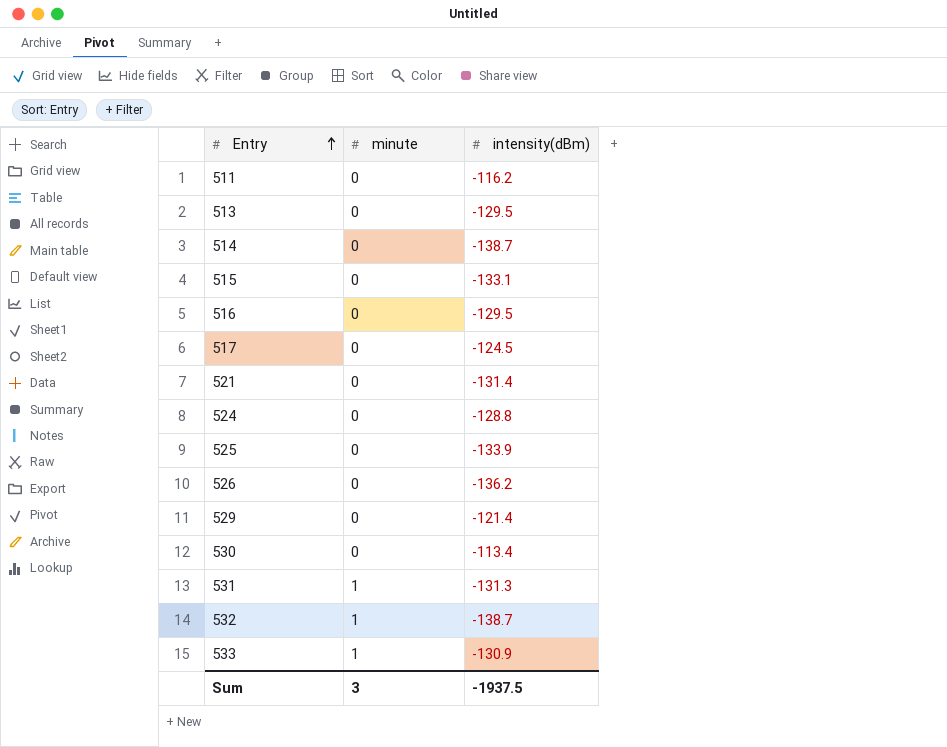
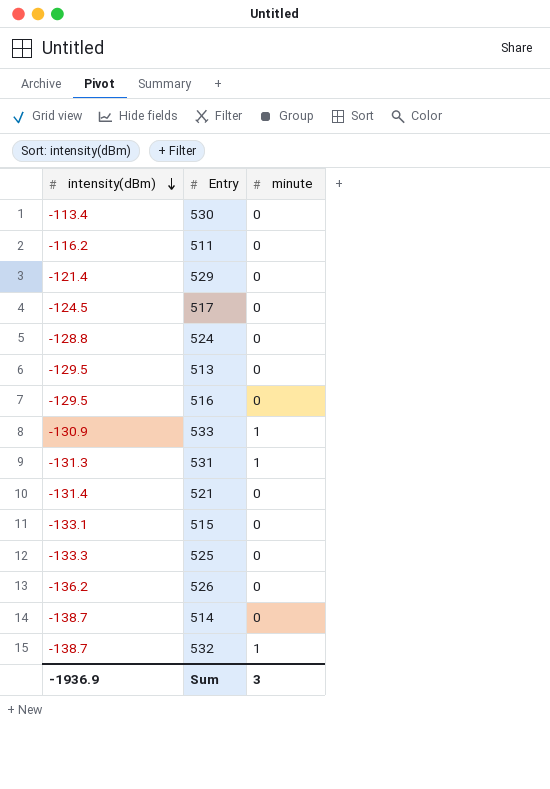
row order: Entry ascending -> intensity(dBm) descending
column intensity(dBm) | position: 3 -> 1
525 | intensity(dBm): -133.9 -> -133.3
Sum | intensity(dBm): -1937.5 -> -1936.9

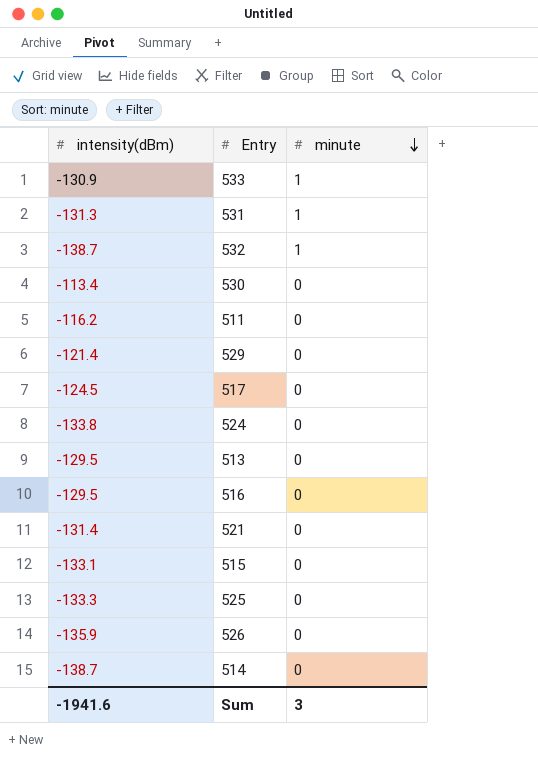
row order: intensity(dBm) descending -> minute descending
524 | intensity(dBm): -128.8 -> -133.8
526 | intensity(dBm): -136.2 -> -135.9
Sum | intensity(dBm): -1936.9 -> -1941.6

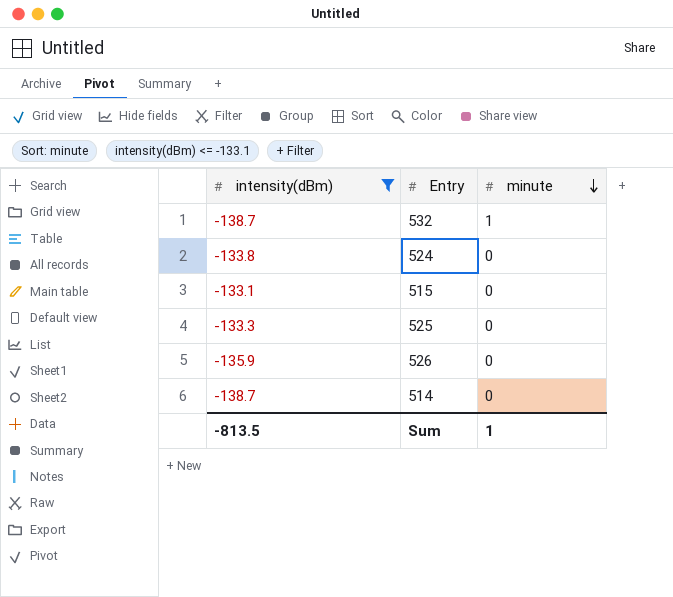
filter: none -> intensity(dBm) <= -133.1
Sum | intensity(dBm): -1941.6 -> -813.5
Sum | minute: 3 -> 1

